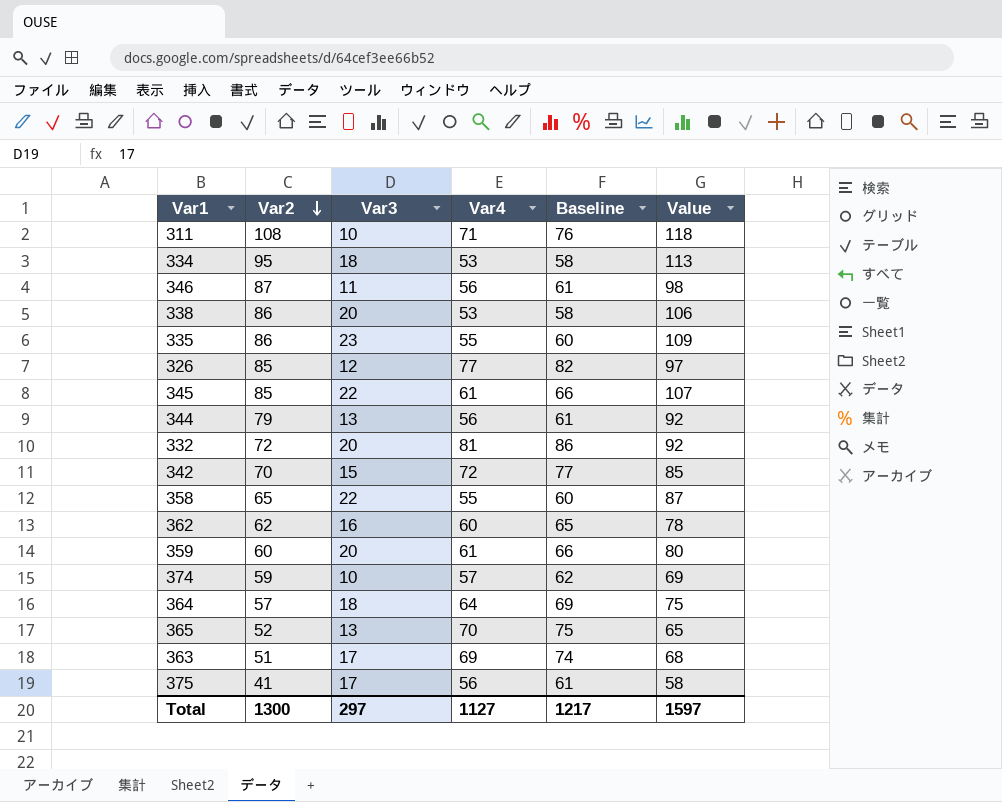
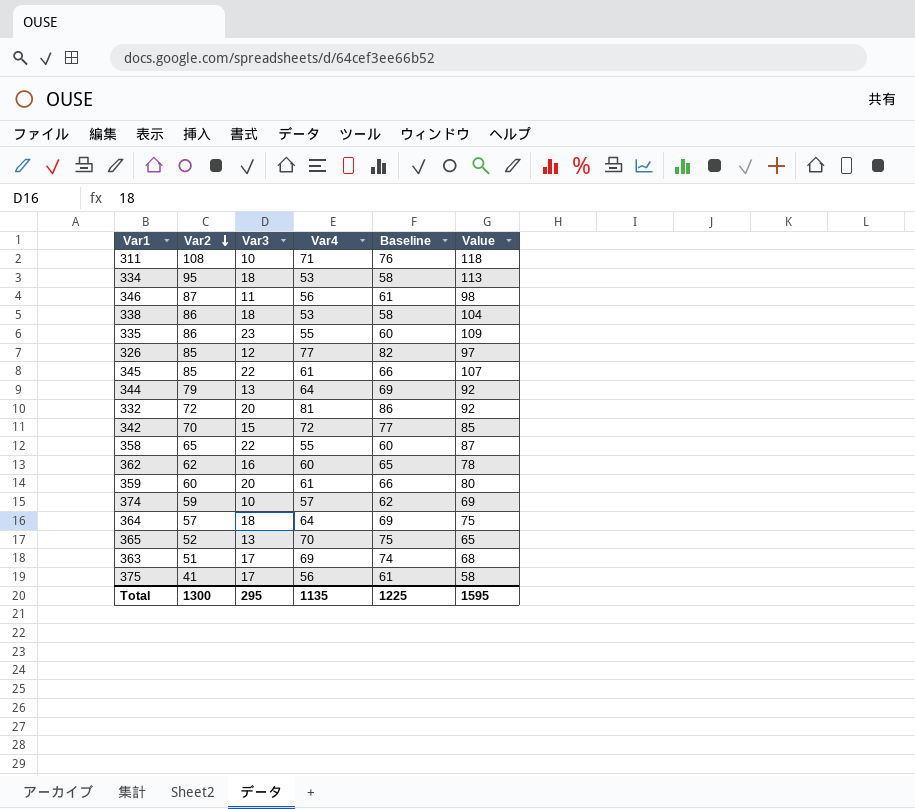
338 | Var3: 20 -> 18
338 | Value: 106 -> 104
344 | Var4: 56 -> 64
344 | Baseline: 61 -> 69
Total | Var3: 297 -> 295
Total | Var4: 1127 -> 1135
Total | Baseline: 1217 -> 1225
Total | Value: 1597 -> 1595

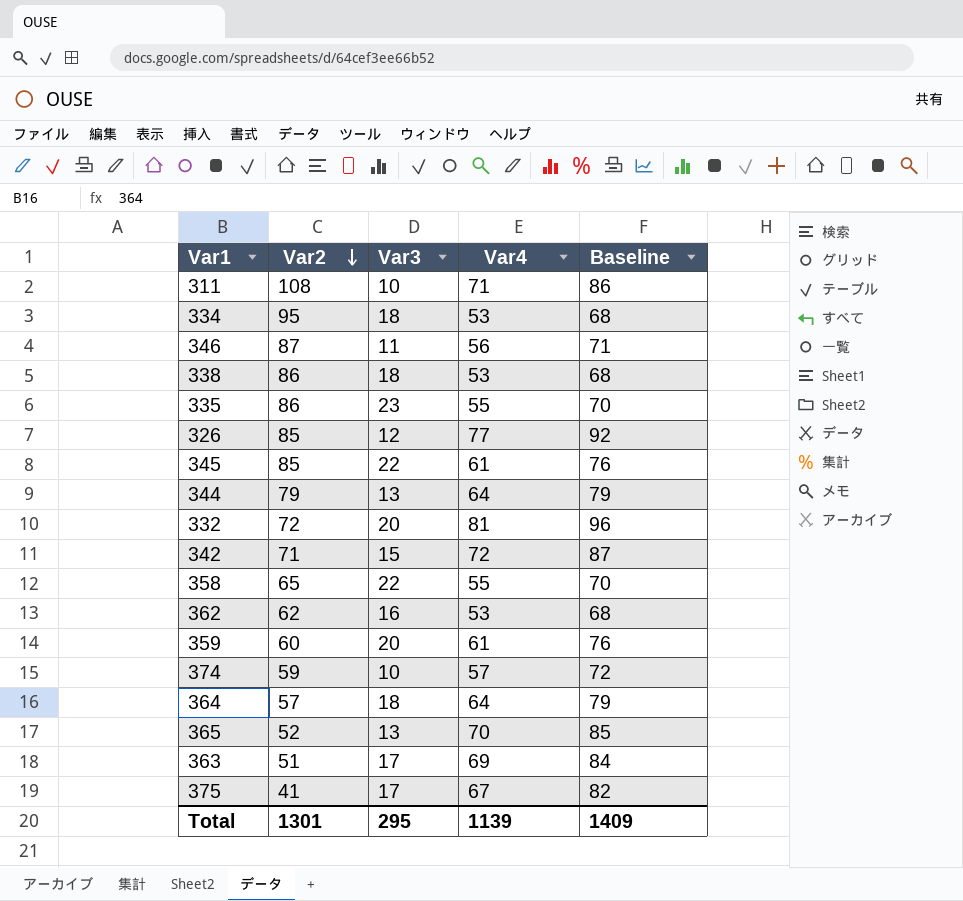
column Value | formula: [Var2] + [Var3] -> none
column Baseline | formula: [Var4] + 5 -> [Var4] + 15
342 | Var2: 70 -> 71
362 | Var4: 60 -> 53
375 | Var4: 56 -> 67
Total | Var2: 1300 -> 1301
Total | Var4: 1135 -> 1139
Total | Baseline: 1225 -> 1409

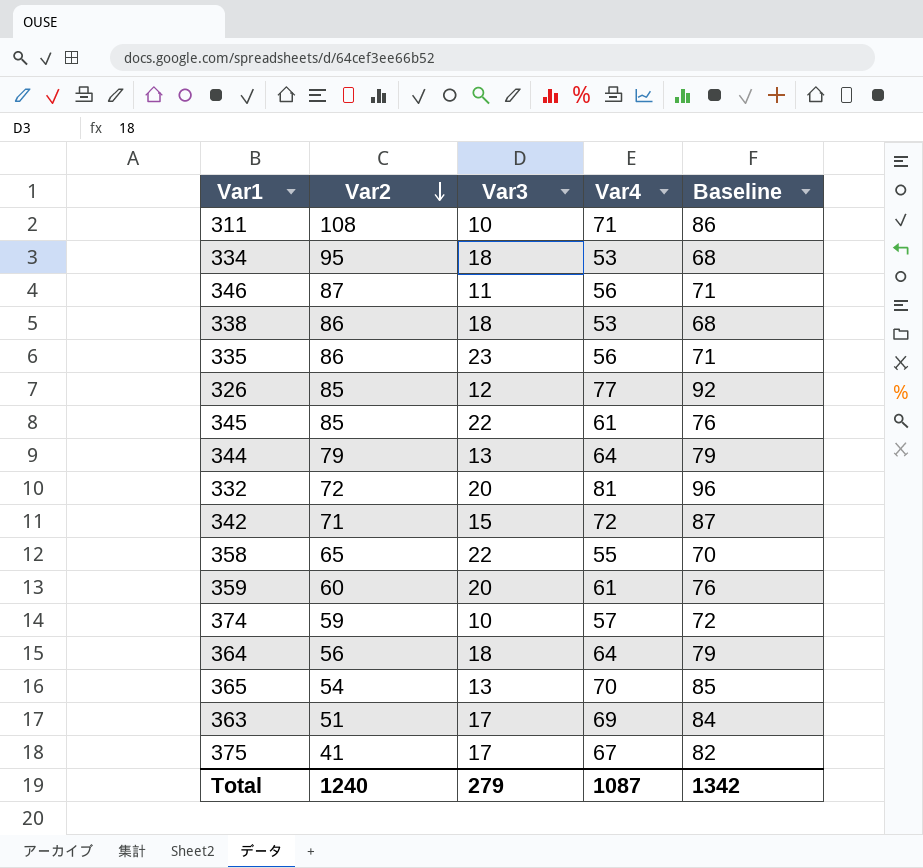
row 362: 62 | 16 | 53 | 68 -> none
335 | Var4: 55 -> 56
335 | Baseline: 70 -> 71
364 | Var2: 57 -> 56
365 | Var2: 52 -> 54
Total | Var2: 1301 -> 1240
Total | Var3: 295 -> 279
Total | Var4: 1139 -> 1087
Total | Baseline: 1409 -> 1342

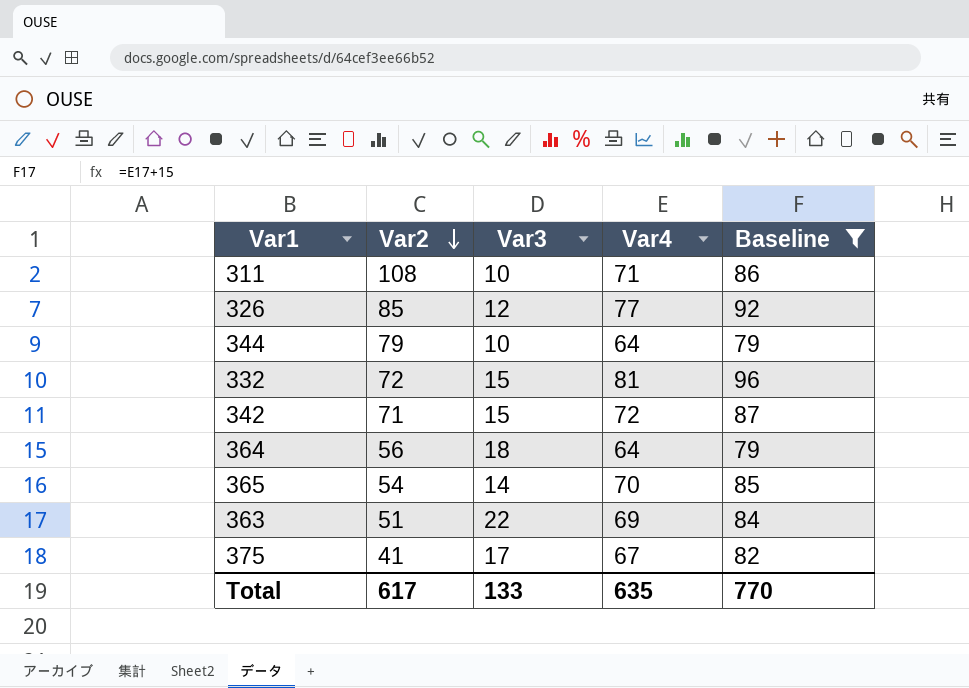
filter: none -> Baseline >= 79
344 | Var3: 13 -> 10
332 | Var3: 20 -> 15
365 | Var3: 13 -> 14
363 | Var3: 17 -> 22
Total | Var2: 1240 -> 617
Total | Var3: 279 -> 133
Total | Var4: 1087 -> 635
Total | Baseline: 1342 -> 770

